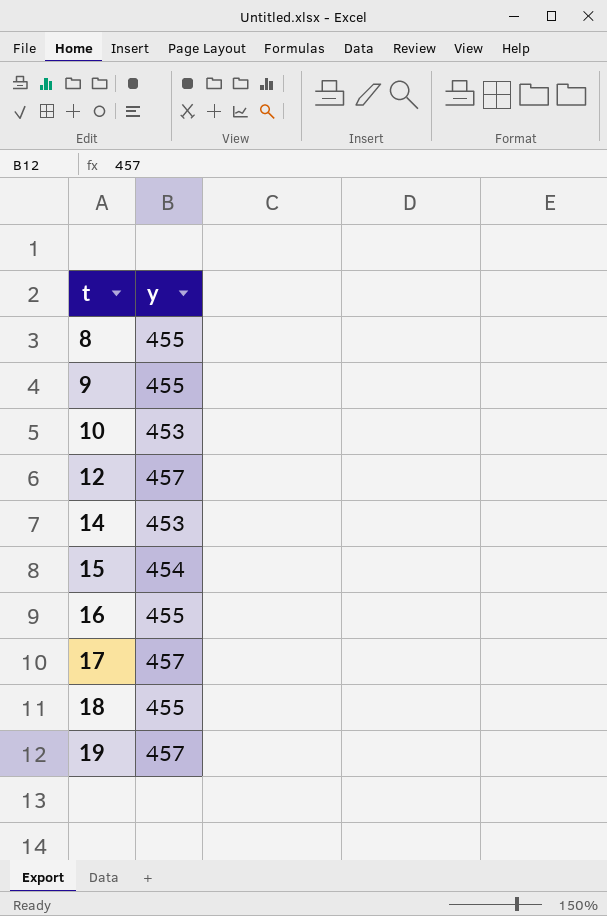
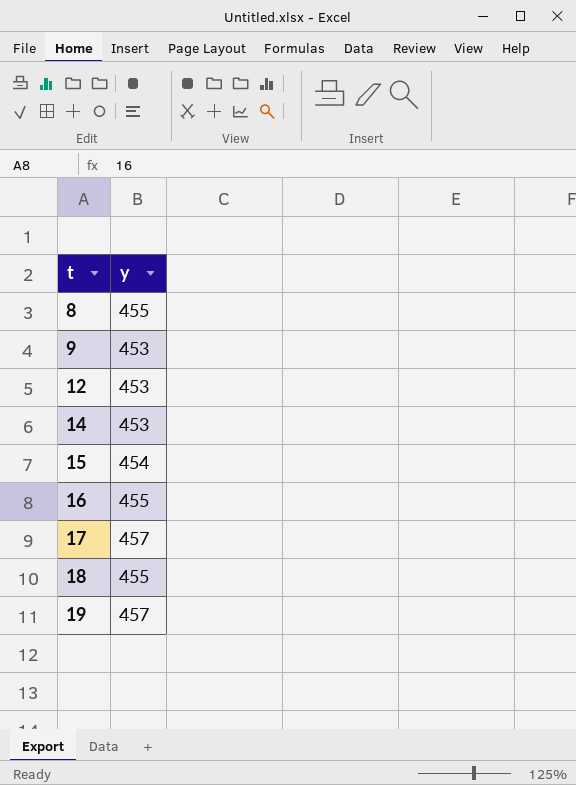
row 10: 453 -> none
9 | y: 455 -> 453
12 | y: 457 -> 453

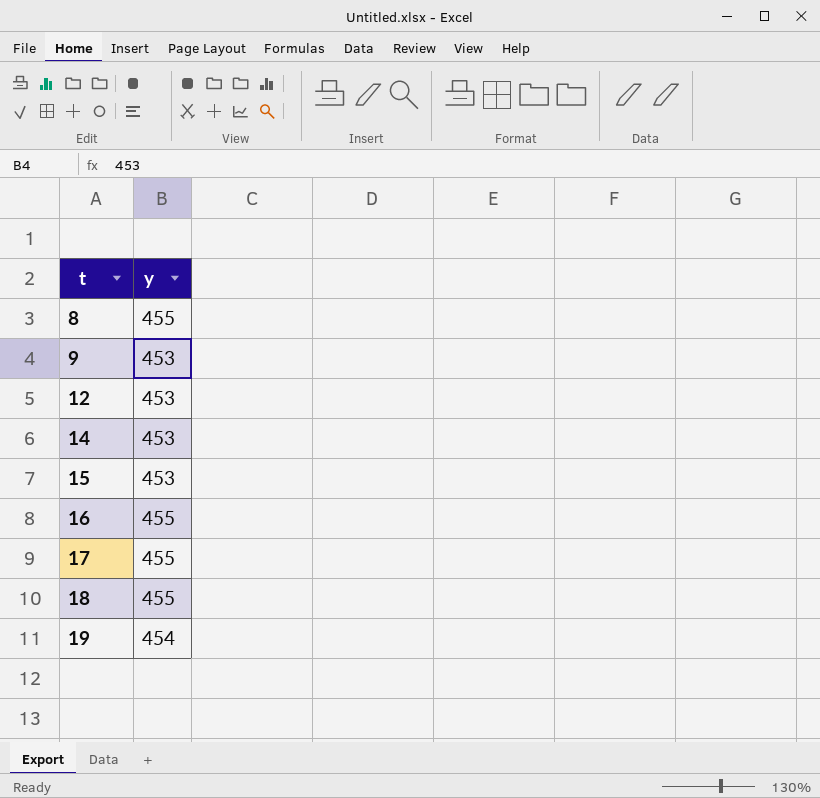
15 | y: 454 -> 453
17 | y: 457 -> 455
19 | y: 457 -> 454

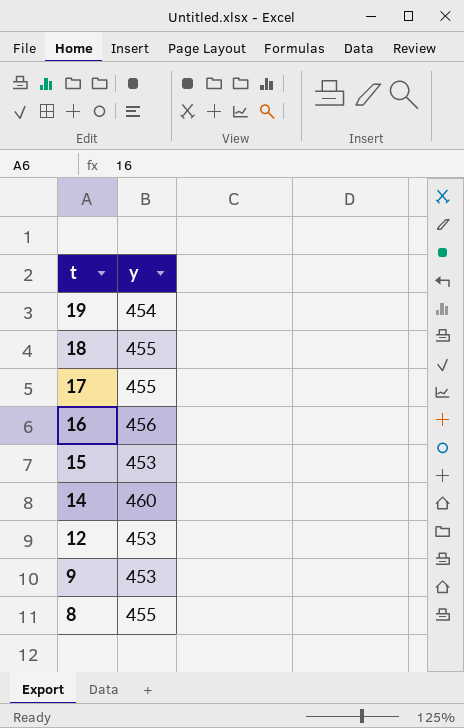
row order: t ascending -> t descending
16 | y: 455 -> 456
14 | y: 453 -> 460

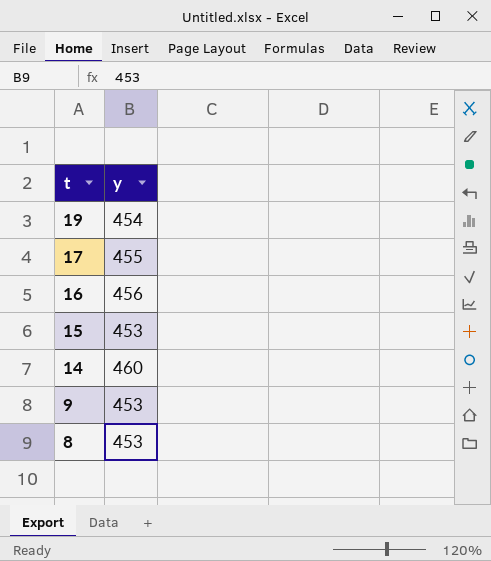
row 18: 455 -> none
row 12: 453 -> none
8 | y: 455 -> 453

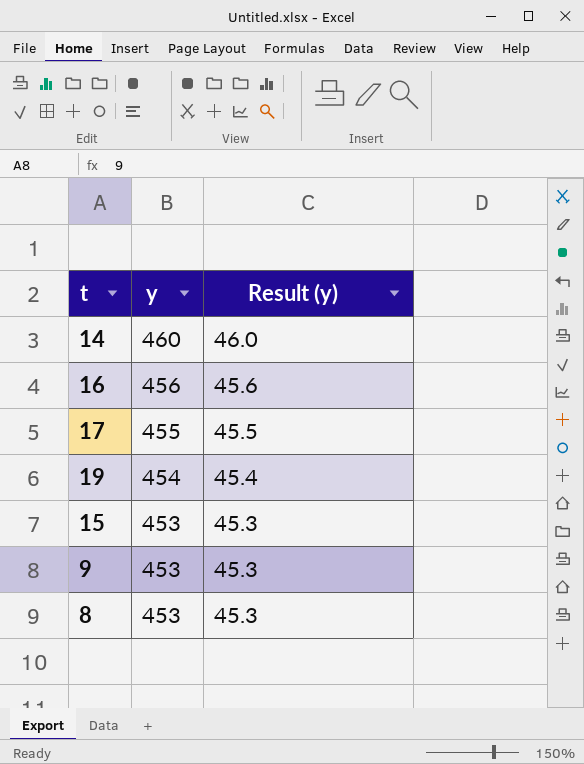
row order: t descending -> y descending
column Result (y) | formula: none -> [y] * 0.1

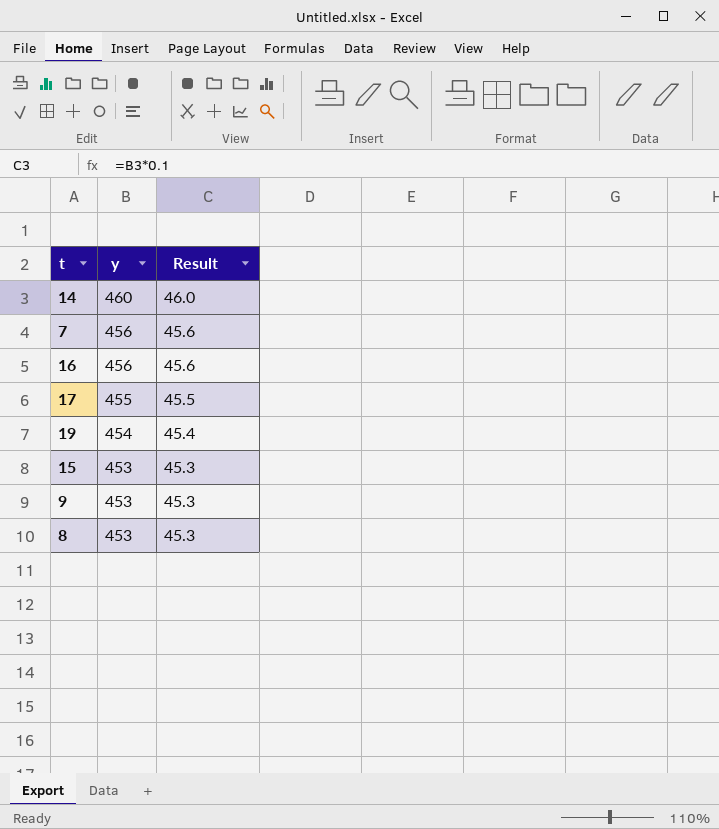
column name: Result (y) -> Result
row 7: none -> 456 | 45.6

